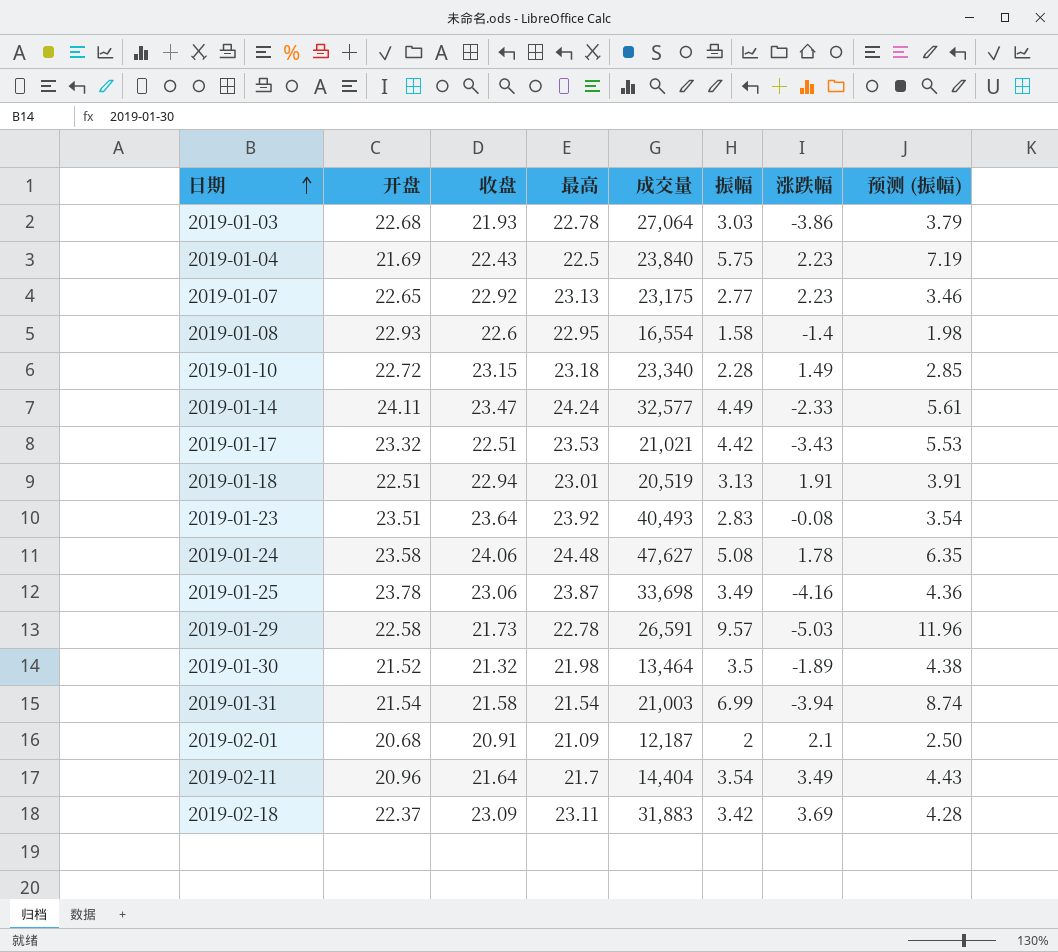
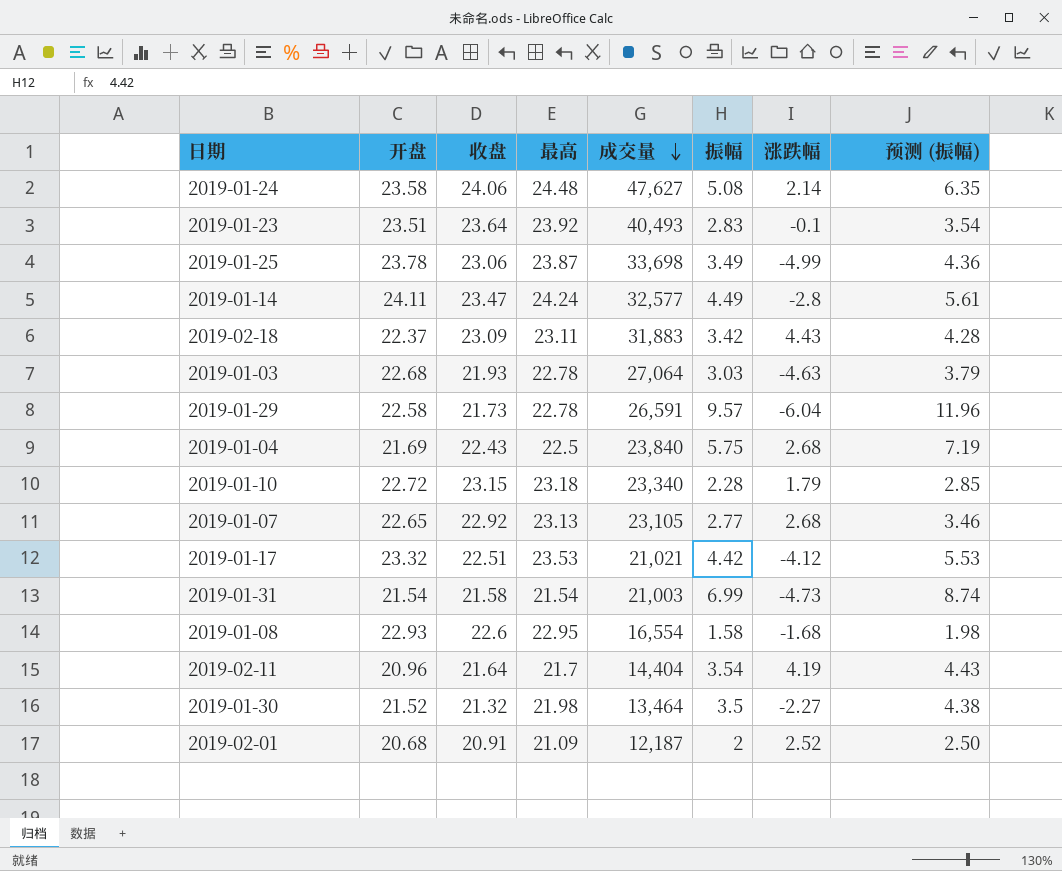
row order: 日期 ascending -> 成交量 descending
row 2019-01-18: 22.51 | 22.94 | 23.01 | 20,519 | 3.13 | 1.91 | 3.91 -> none
2019-01-24 | 涨跌幅: 1.78 -> 2.14
2019-01-23 | 涨跌幅: -0.08 -> -0.1
2019-01-25 | 涨跌幅: -4.16 -> -4.99
2019-01-14 | 涨跌幅: -2.33 -> -2.8
2019-02-18 | 涨跌幅: 3.69 -> 4.43
2019-01-03 | 涨跌幅: -3.86 -> -4.63
2019-01-29 | 涨跌幅: -5.03 -> -6.04
2019-01-04 | 涨跌幅: 2.23 -> 2.68
2019-01-10 | 涨跌幅: 1.49 -> 1.79
2019-01-07 | 成交量: 23,175 -> 23,105
2019-01-07 | 涨跌幅: 2.23 -> 2.68
2019-01-17 | 涨跌幅: -3.43 -> -4.12
2019-01-31 | 涨跌幅: -3.94 -> -4.73
2019-01-08 | 涨跌幅: -1.4 -> -1.68
2019-02-11 | 涨跌幅: 3.49 -> 4.19
2019-01-30 | 涨跌幅: -1.89 -> -2.27
2019-02-01 | 涨跌幅: 2.1 -> 2.52

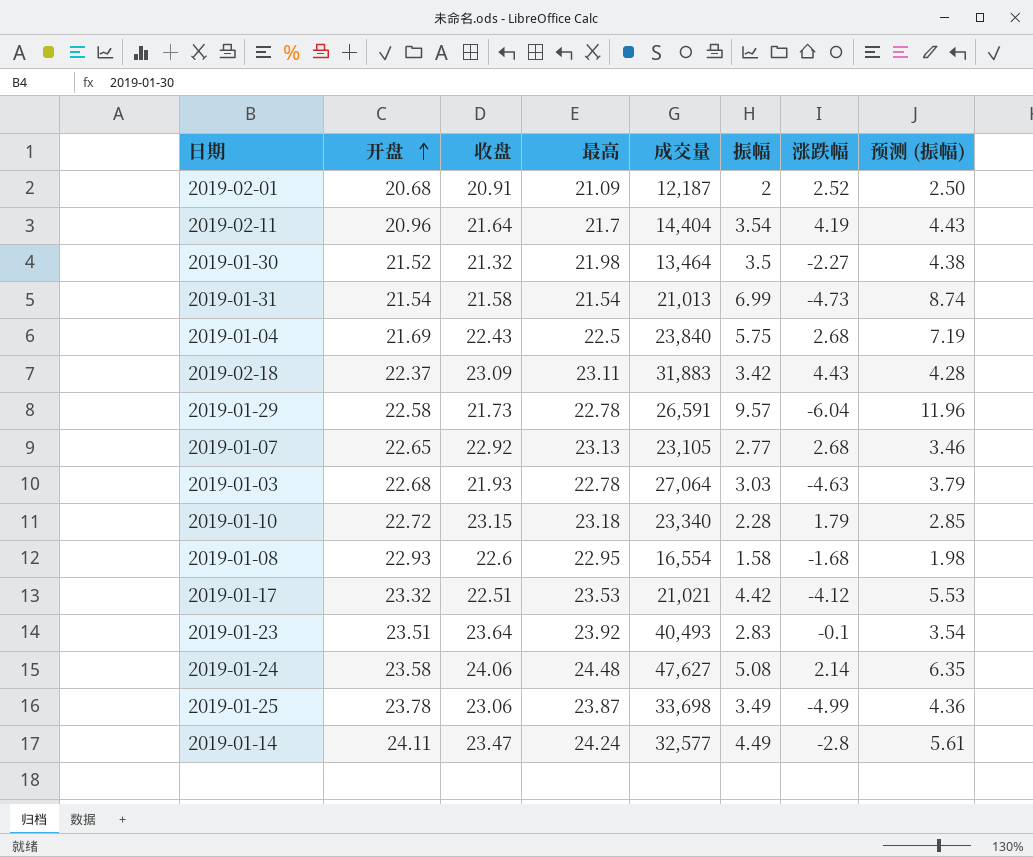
row order: 成交量 descending -> 开盘 ascending
2019-01-31 | 成交量: 21,003 -> 21,013

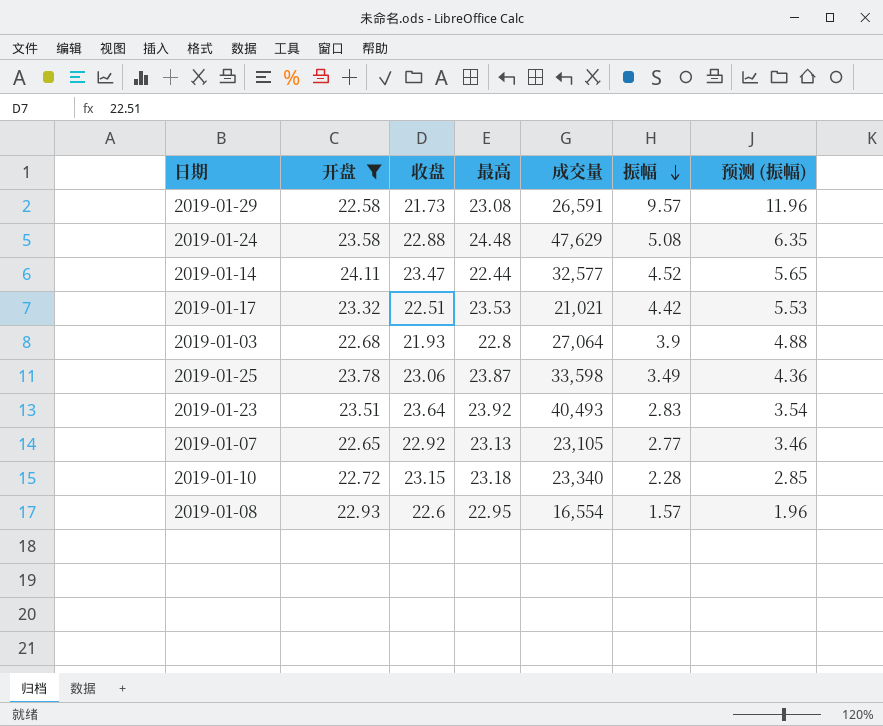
filter: none -> 开盘 >= 22.58
row order: 开盘 ascending -> 振幅 descending
column 涨跌幅 | position: 7 -> none
2019-01-29 | 最高: 22.78 -> 23.08
2019-01-24 | 收盘: 24.06 -> 22.88
2019-01-24 | 成交量: 47,627 -> 47,629
2019-01-14 | 最高: 24.24 -> 22.44
2019-01-14 | 振幅: 4.49 -> 4.52
2019-01-14 | 预测 (振幅): 5.61 -> 5.65
2019-01-03 | 最高: 22.78 -> 22.8
2019-01-03 | 振幅: 3.03 -> 3.9
2019-01-03 | 预测 (振幅): 3.79 -> 4.88
2019-01-25 | 成交量: 33,698 -> 33,598
2019-01-08 | 振幅: 1.58 -> 1.57
2019-01-08 | 预测 (振幅): 1.98 -> 1.96

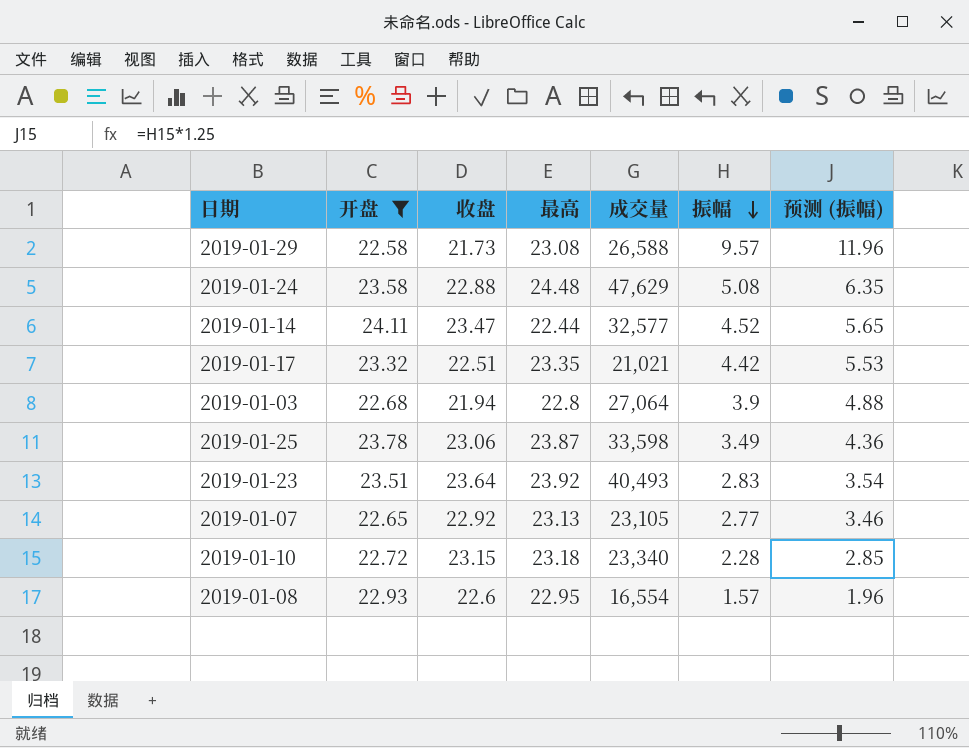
2019-01-29 | 成交量: 26,591 -> 26,588
2019-01-17 | 最高: 23.53 -> 23.35
2019-01-03 | 收盘: 21.93 -> 21.94

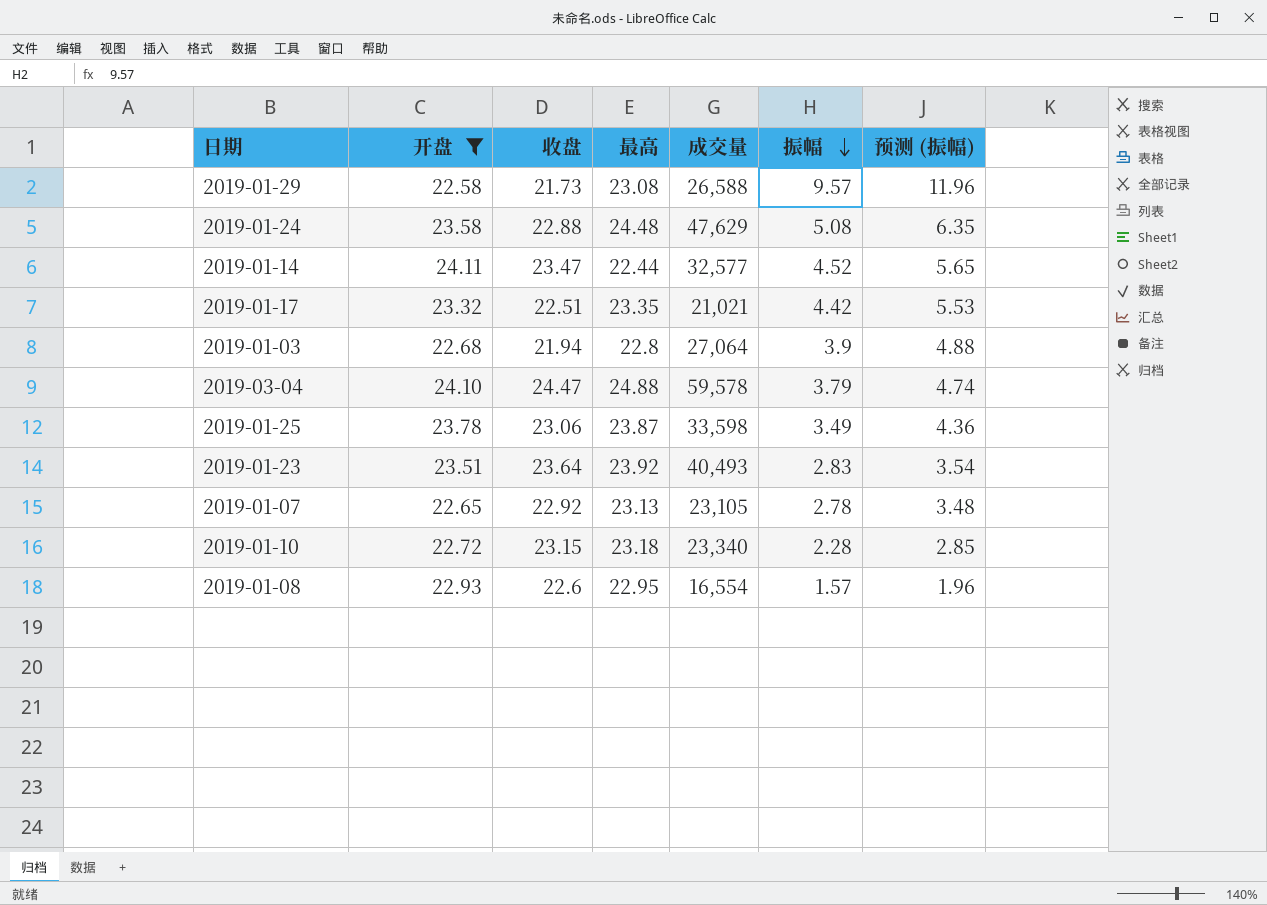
row 2019-03-04: none -> 24.10 | 24.47 | 24.88 | 59,578 | 3.79 | 4.74
2019-01-07 | 振幅: 2.77 -> 2.78
2019-01-07 | 预测 (振幅): 3.46 -> 3.48

